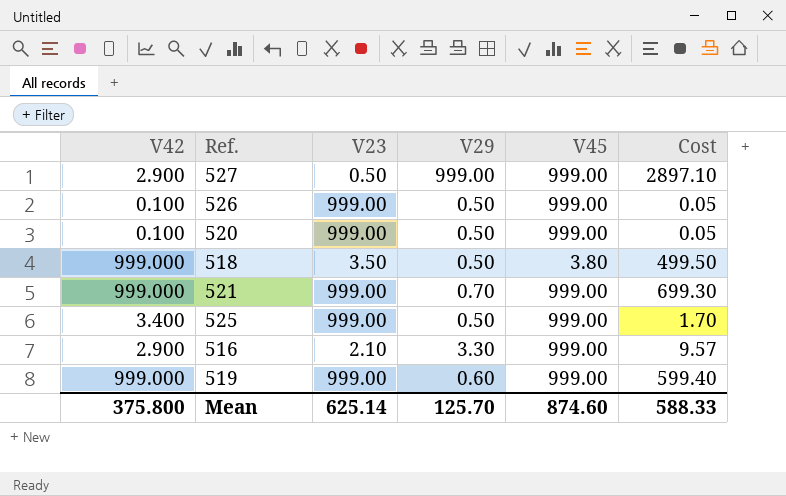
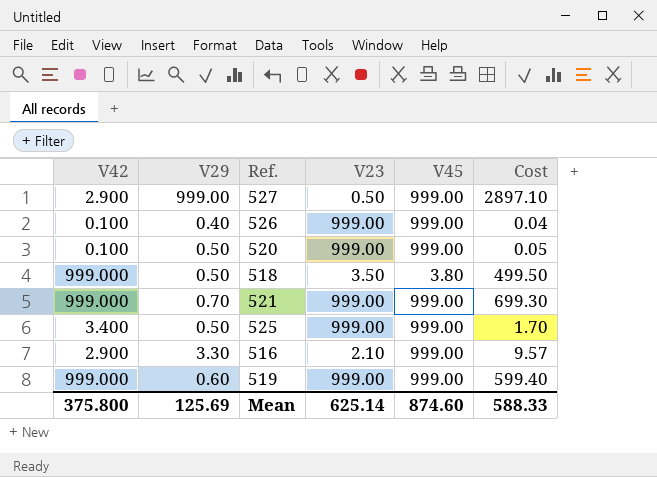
column V29 | position: 4 -> 2
526 | V29: 0.50 -> 0.40
526 | Cost: 0.05 -> 0.04
Mean | V29: 125.70 -> 125.69

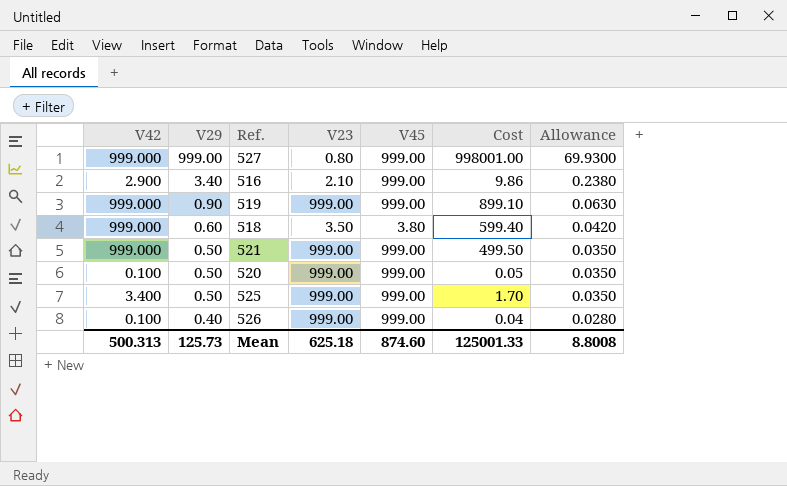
row order: none -> V29 descending
column Allowance | formula: none -> [V29] * 0.07
527 | V42: 2.900 -> 999.000
527 | V23: 0.50 -> 0.80
527 | Cost: 2897.10 -> 998001.00
516 | V29: 3.30 -> 3.40
516 | Cost: 9.57 -> 9.86
519 | V29: 0.60 -> 0.90
519 | Cost: 599.40 -> 899.10
518 | V29: 0.50 -> 0.60
518 | Cost: 499.50 -> 599.40
521 | V29: 0.70 -> 0.50
521 | Cost: 699.30 -> 499.50
Mean | V42: 375.800 -> 500.313
Mean | V29: 125.69 -> 125.73
Mean | V23: 625.14 -> 625.18
Mean | Cost: 588.33 -> 125001.33

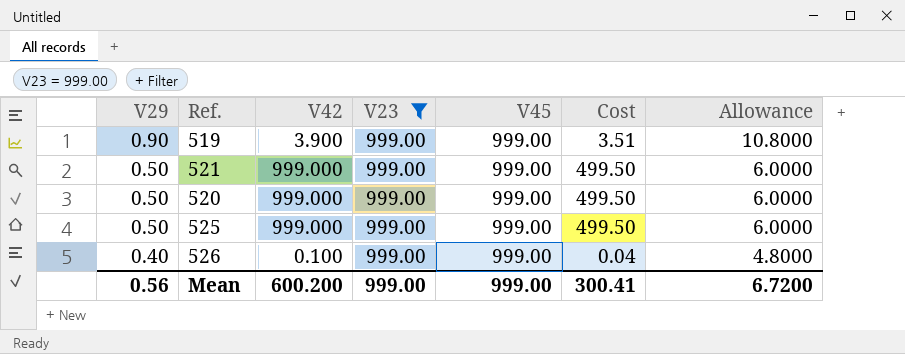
filter: none -> V23 = 999.00
column V42 | position: 1 -> 3
column Allowance | formula: [V29] * 0.07 -> [V29] * 12
519 | V42: 999.000 -> 3.900
519 | Cost: 899.10 -> 3.51
520 | V42: 0.100 -> 999.000
520 | Cost: 0.05 -> 499.50
525 | V42: 3.400 -> 999.000
525 | Cost: 1.70 -> 499.50
Mean | V29: 125.73 -> 0.56
Mean | V42: 500.313 -> 600.200
Mean | V23: 625.18 -> 999.00
Mean | V45: 874.60 -> 999.00
Mean | Cost: 125001.33 -> 300.41
Mean | Allowance: 8.8008 -> 6.7200

